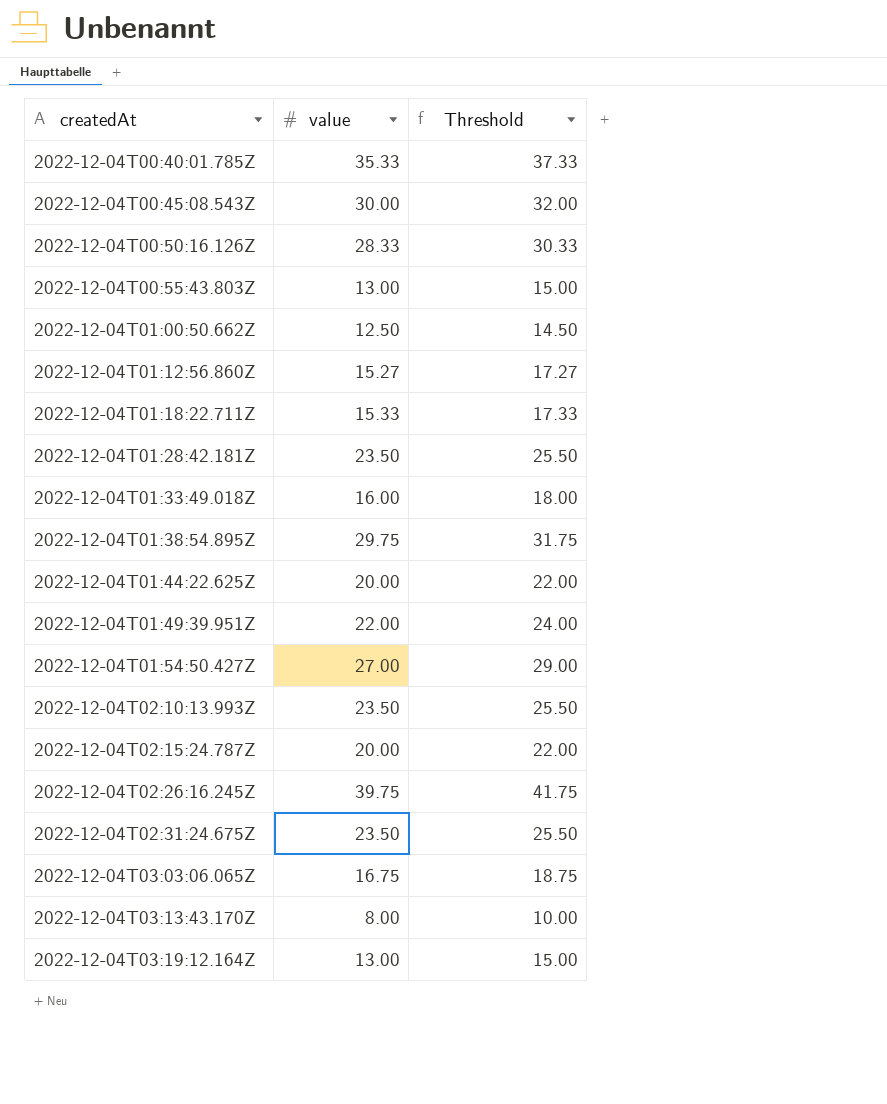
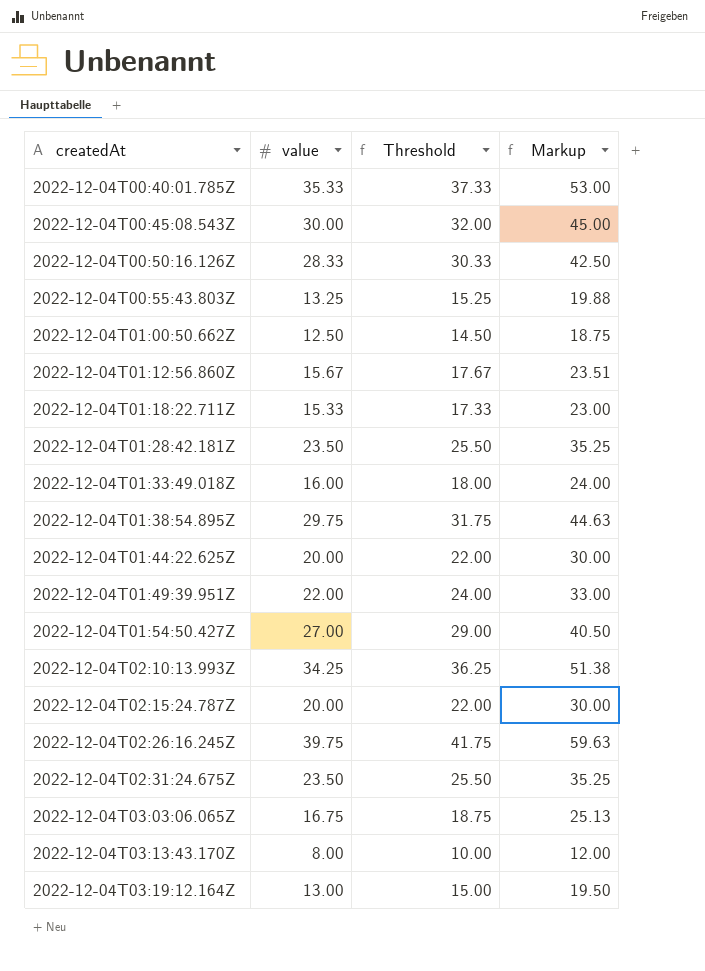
column Markup | formula: none -> [value] * 1.5
2022-12-04T00:55:43.803Z | value: 13.00 -> 13.25
2022-12-04T00:55:43.803Z | Threshold: 15.00 -> 15.25
2022-12-04T01:12:56.860Z | value: 15.27 -> 15.67
2022-12-04T01:12:56.860Z | Threshold: 17.27 -> 17.67
2022-12-04T02:10:13.993Z | value: 23.50 -> 34.25
2022-12-04T02:10:13.993Z | Threshold: 25.50 -> 36.25

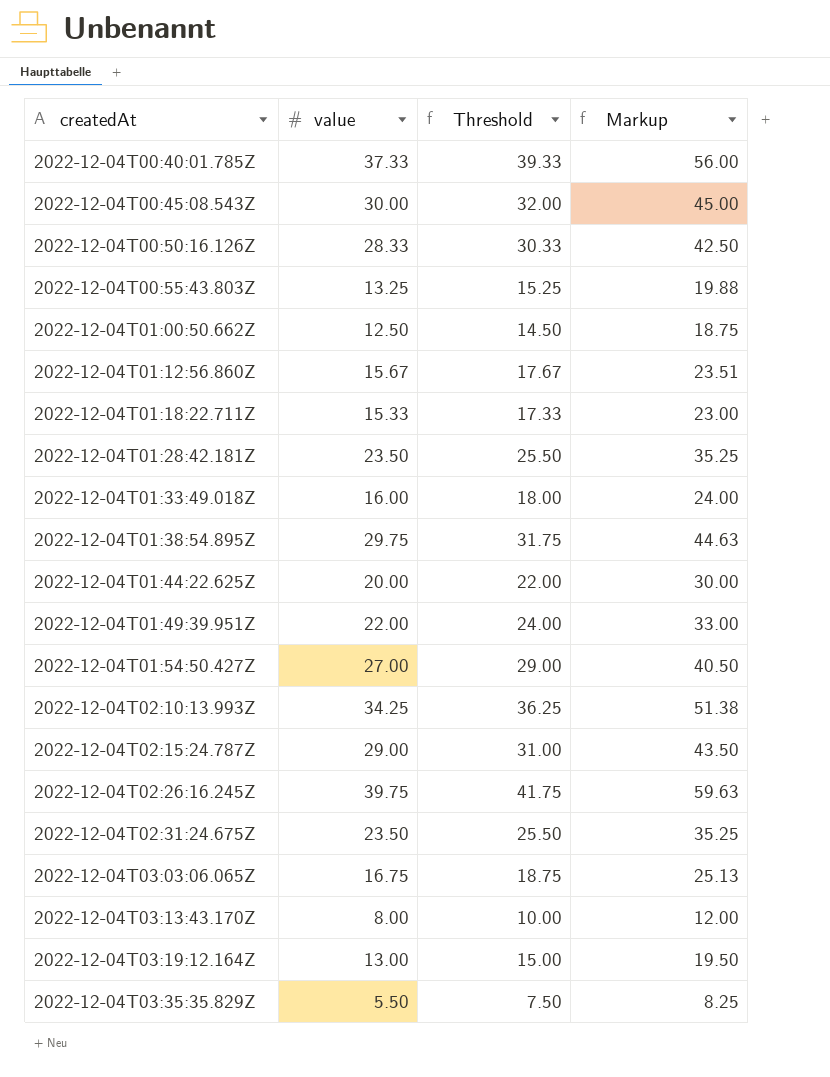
2022-12-04T00:40:01.785Z | value: 35.33 -> 37.33
2022-12-04T00:40:01.785Z | Threshold: 37.33 -> 39.33
2022-12-04T00:40:01.785Z | Markup: 53.00 -> 56.00
2022-12-04T02:15:24.787Z | value: 20.00 -> 29.00
2022-12-04T02:15:24.787Z | Threshold: 22.00 -> 31.00
2022-12-04T02:15:24.787Z | Markup: 30.00 -> 43.50
row 2022-12-04T03:35:35.829Z: none -> 5.50 | 7.50 | 8.25

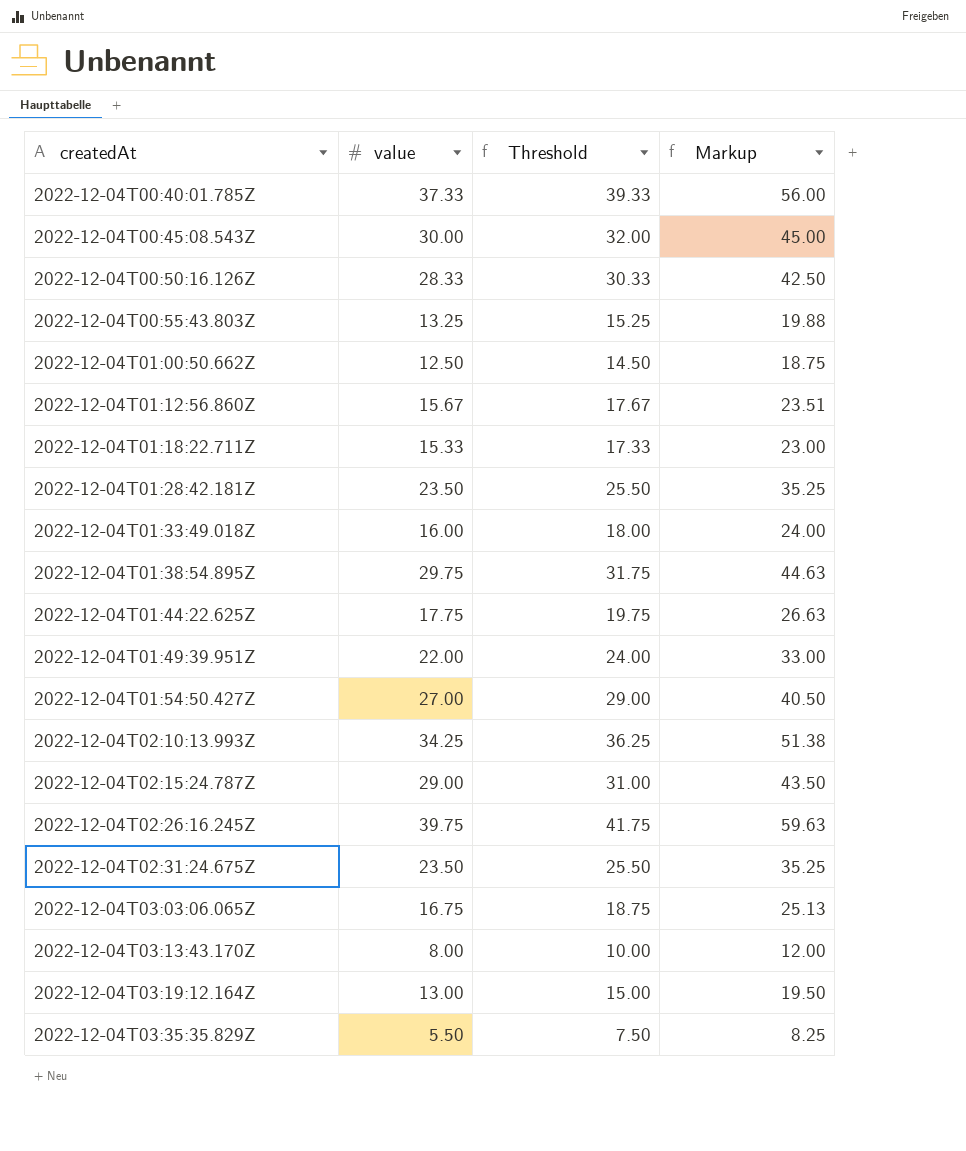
2022-12-04T01:44:22.625Z | value: 20.00 -> 17.75
2022-12-04T01:44:22.625Z | Threshold: 22.00 -> 19.75
2022-12-04T01:44:22.625Z | Markup: 30.00 -> 26.63

